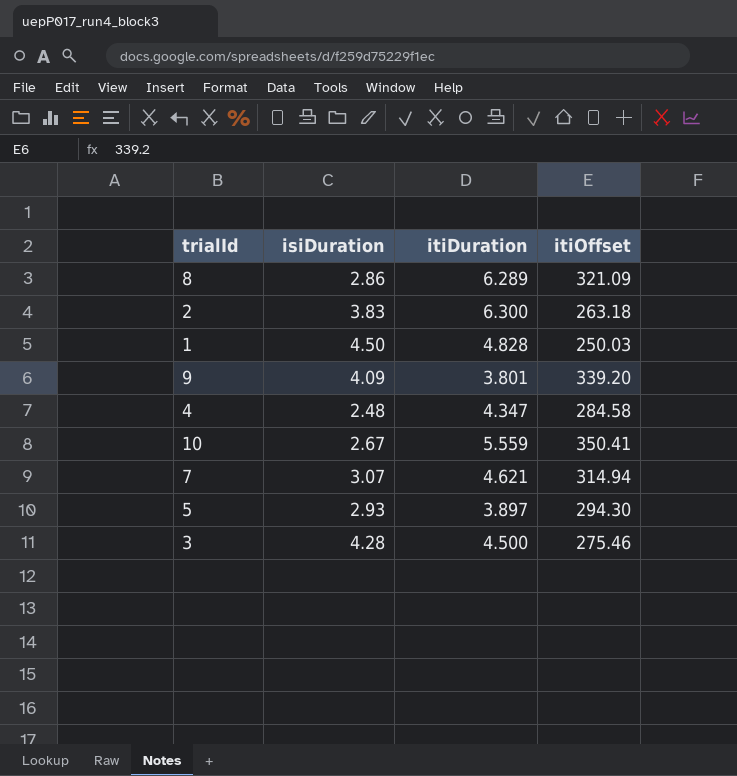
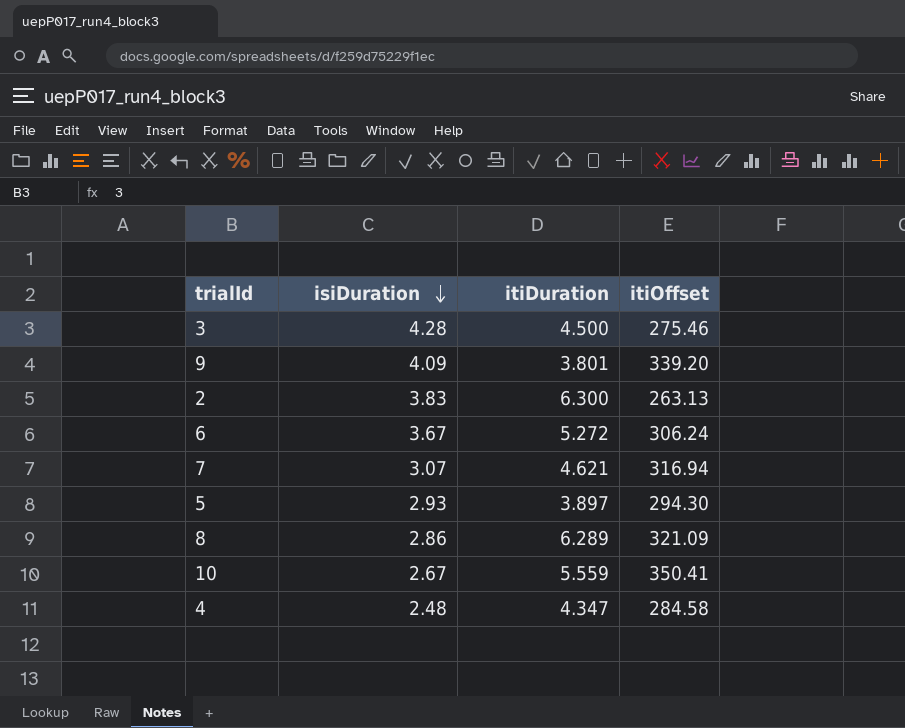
row order: none -> isiDuration descending
row 1: 4.50 | 4.828 | 250.03 -> none
2 | itiOffset: 263.18 -> 263.13
row 6: none -> 3.67 | 5.272 | 306.24
7 | itiOffset: 314.94 -> 316.94

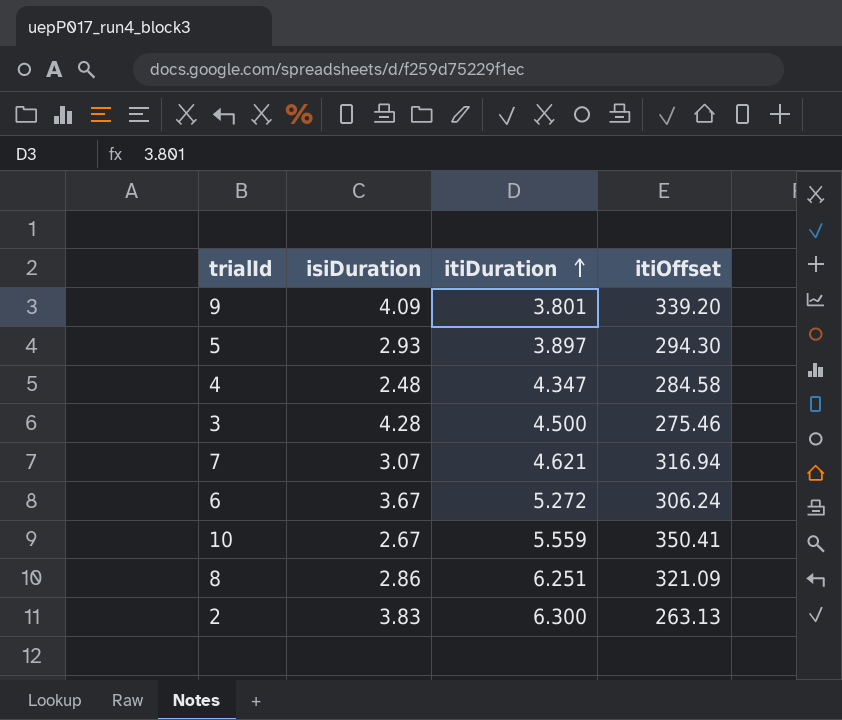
row order: isiDuration descending -> itiDuration ascending
8 | itiDuration: 6.289 -> 6.251

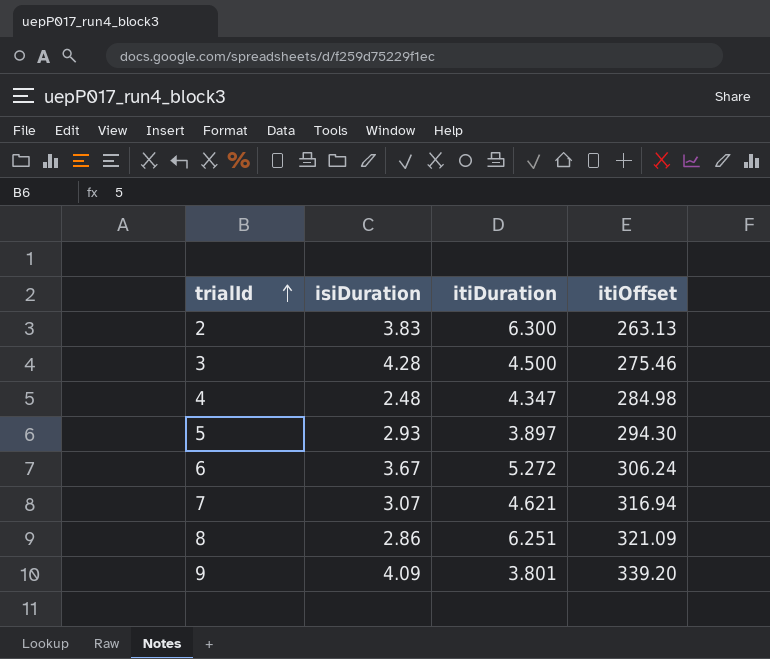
row order: itiDuration ascending -> trialId ascending
row 10: 2.67 | 5.559 | 350.41 -> none
4 | itiOffset: 284.58 -> 284.98

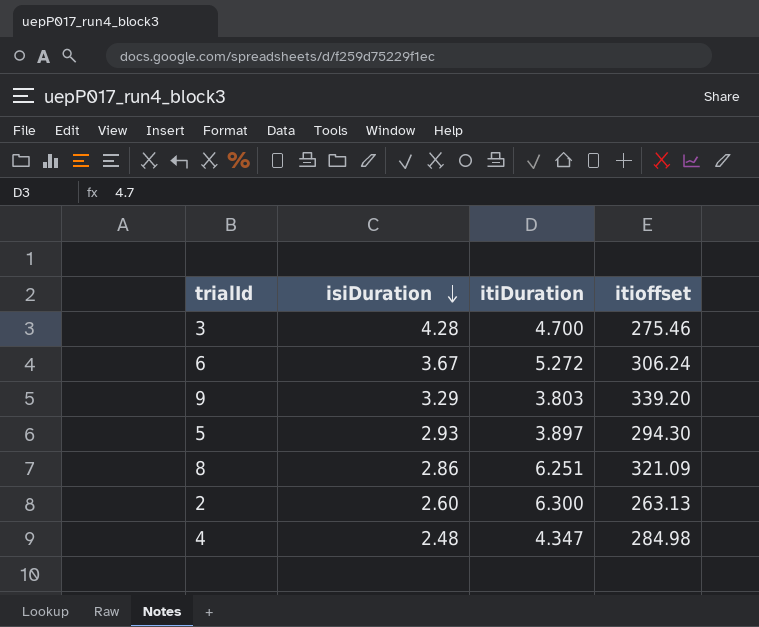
row order: trialId ascending -> isiDuration descending
column name: itiOffset -> itioffset
row 7: 3.07 | 4.621 | 316.94 -> none
3 | itiDuration: 4.500 -> 4.700
9 | isiDuration: 4.09 -> 3.29
9 | itiDuration: 3.801 -> 3.803
2 | isiDuration: 3.83 -> 2.60

